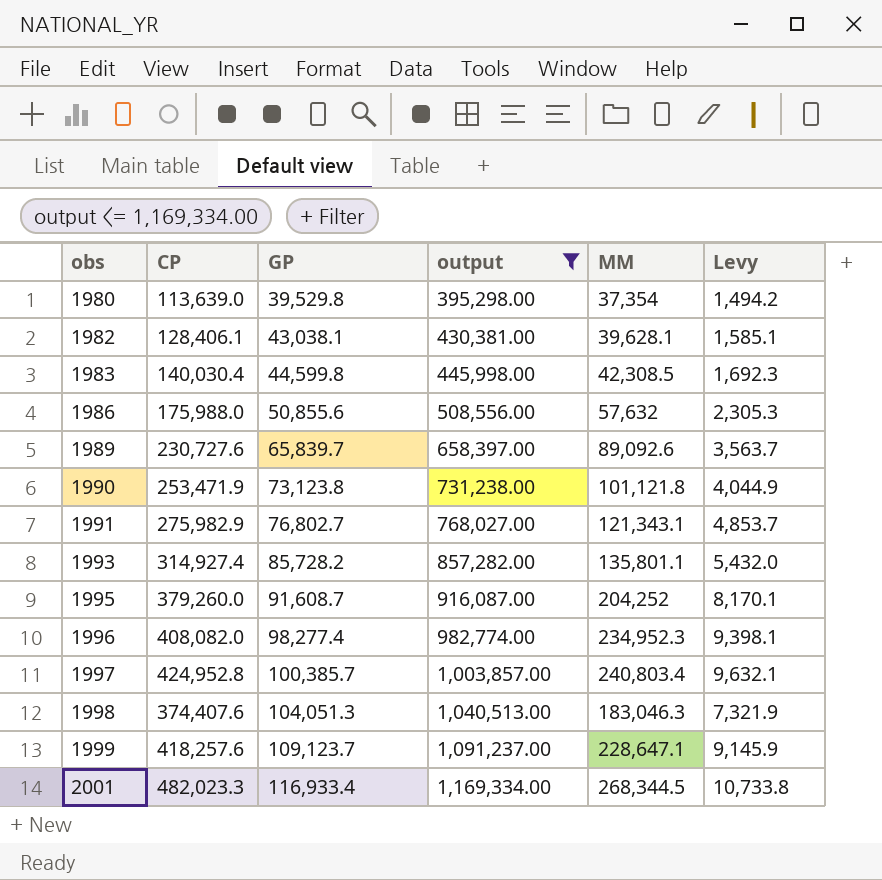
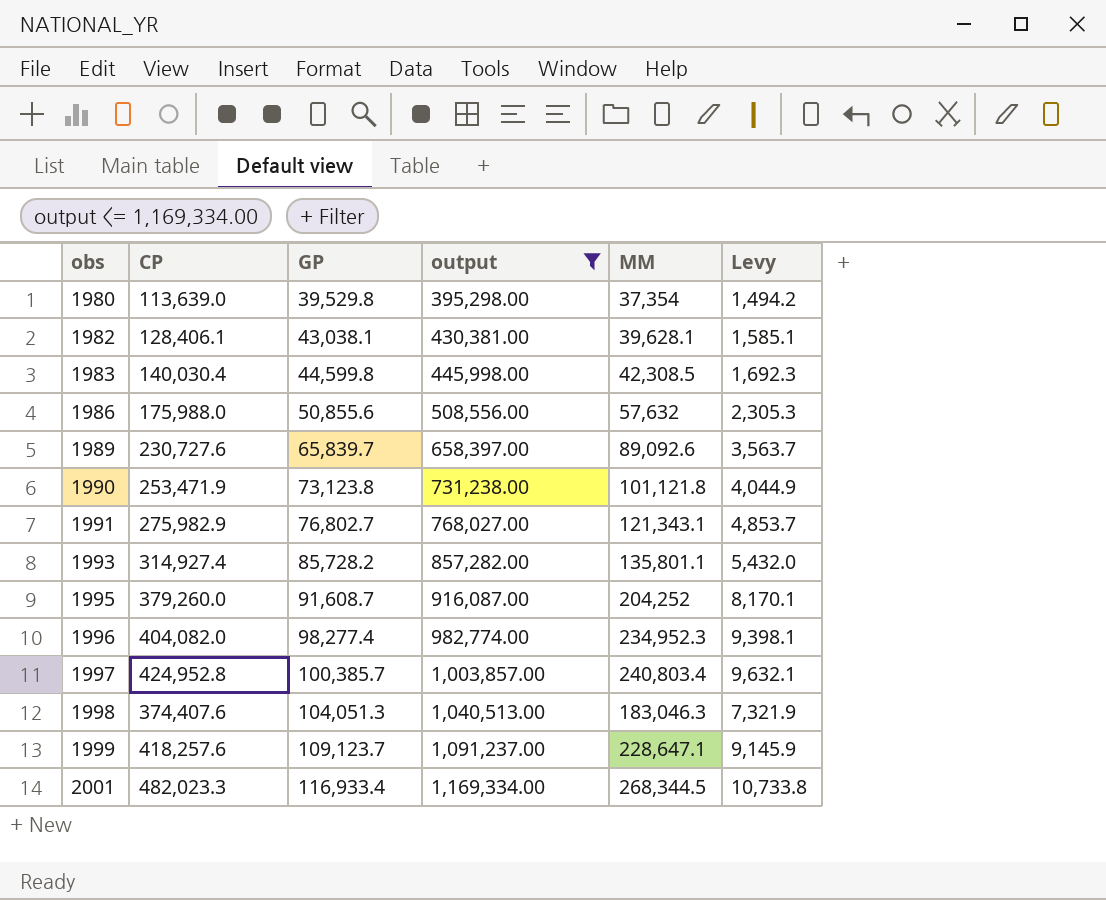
1996 | CP: 408,082.0 -> 404,082.0

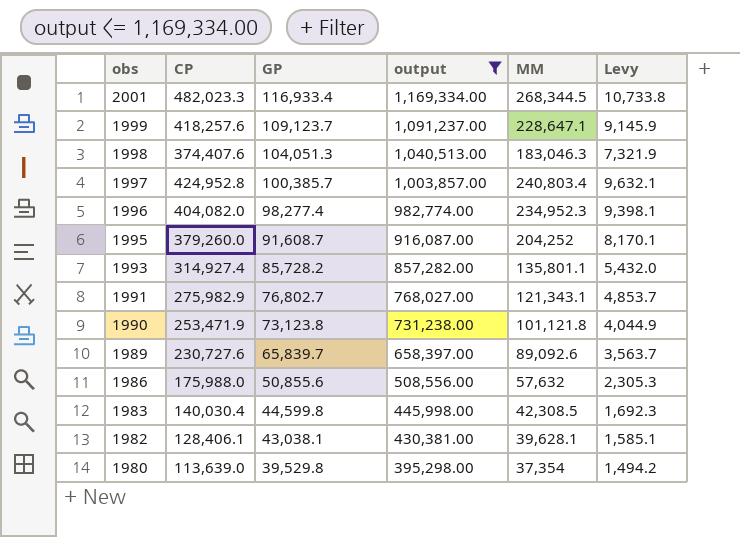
row order: obs ascending -> obs descending

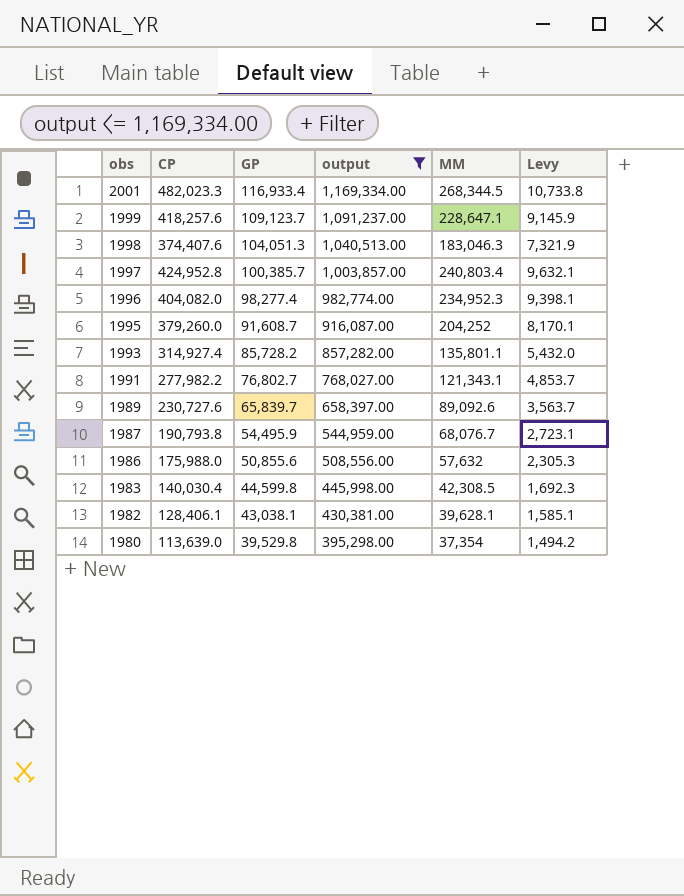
row 1990: 253,471.9 | 73,123.8 | 731,238.00 | 101,121.8 | 4,044.9 -> none
1991 | CP: 275,982.9 -> 277,982.2
row 1987: none -> 190,793.8 | 54,495.9 | 544,959.00 | 68,076.7 | 2,723.1

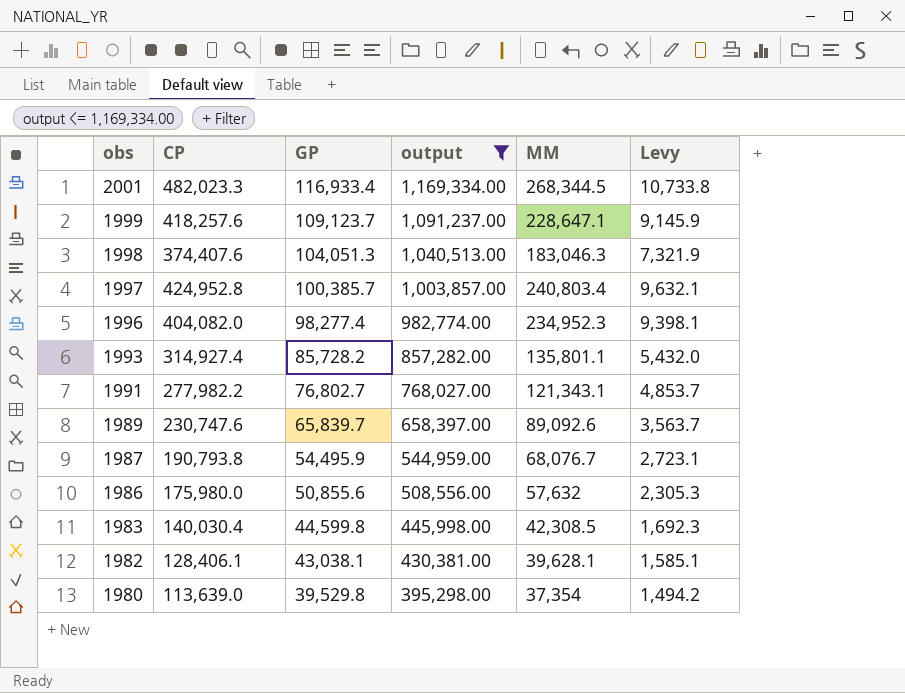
row 1995: 379,260.0 | 91,608.7 | 916,087.00 | 204,252 | 8,170.1 -> none
1989 | CP: 230,727.6 -> 230,747.6
1986 | CP: 175,988.0 -> 175,980.0

